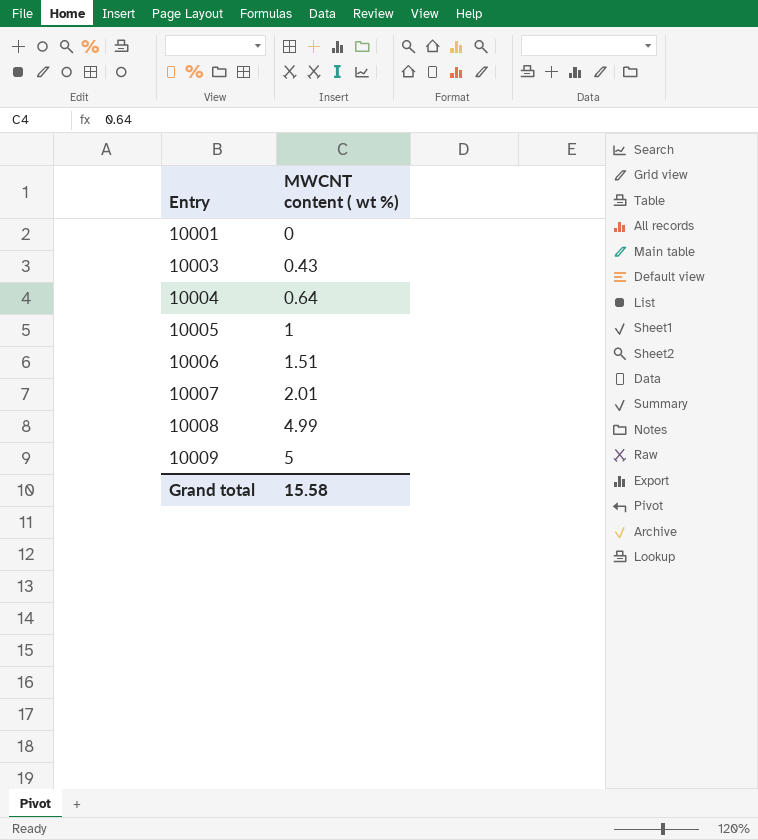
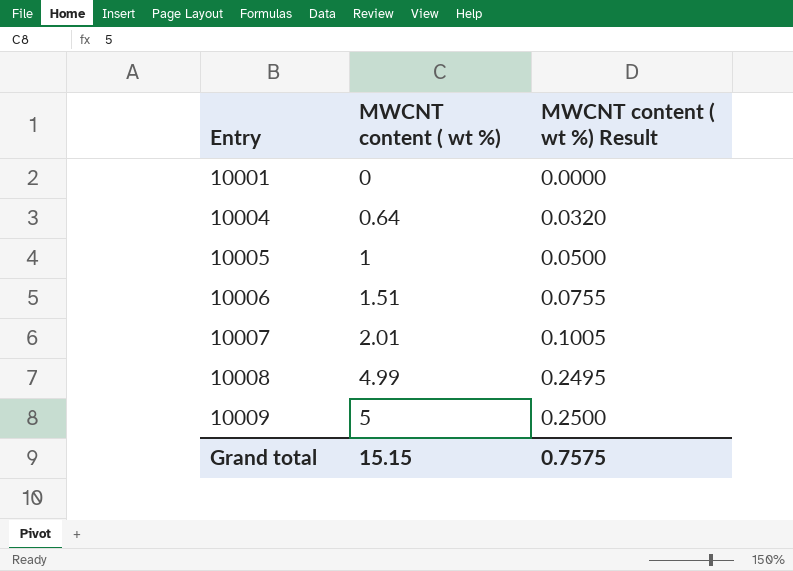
column MWCNT content ( wt %) Result | formula: none -> [MWCNT content ( wt %)] * 0.05
row 10003: 0.43 -> none
Grand total | MWCNT content ( wt %): 15.58 -> 15.15

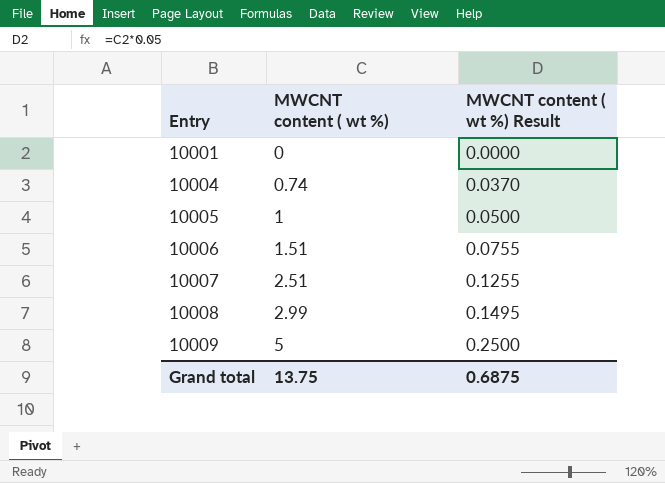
10004 | MWCNT content ( wt %): 0.64 -> 0.74
10004 | MWCNT content ( wt %) Result: 0.0320 -> 0.0370
10007 | MWCNT content ( wt %): 2.01 -> 2.51
10007 | MWCNT content ( wt %) Result: 0.1005 -> 0.1255
10008 | MWCNT content ( wt %): 4.99 -> 2.99
10008 | MWCNT content ( wt %) Result: 0.2495 -> 0.1495
Grand total | MWCNT content ( wt %): 15.15 -> 13.75
Grand total | MWCNT content ( wt %) Result: 0.7575 -> 0.6875

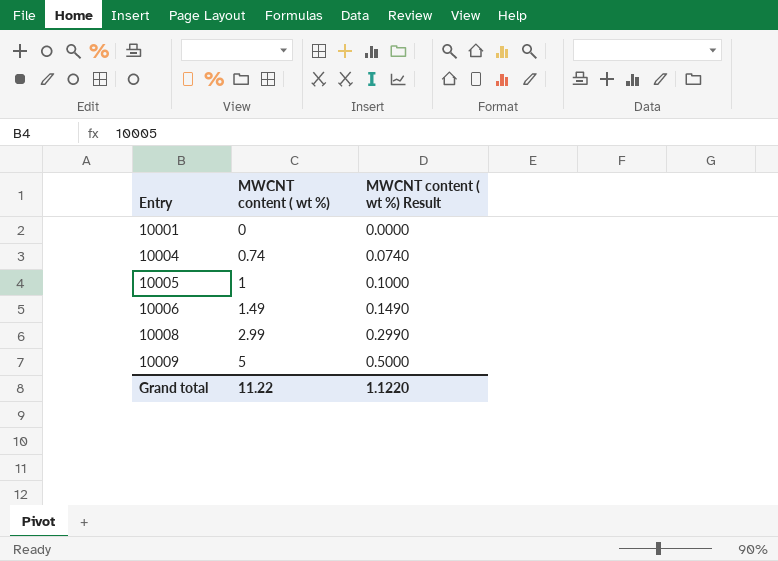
column MWCNT content ( wt %) Result | formula: [MWCNT content ( wt %)] * 0.05 -> [MWCNT content ( wt %)] * 0.1
row 10007: 2.51 | 0.1255 -> none
10006 | MWCNT content ( wt %): 1.51 -> 1.49
Grand total | MWCNT content ( wt %): 13.75 -> 11.22
Grand total | MWCNT content ( wt %) Result: 0.6875 -> 1.1220

